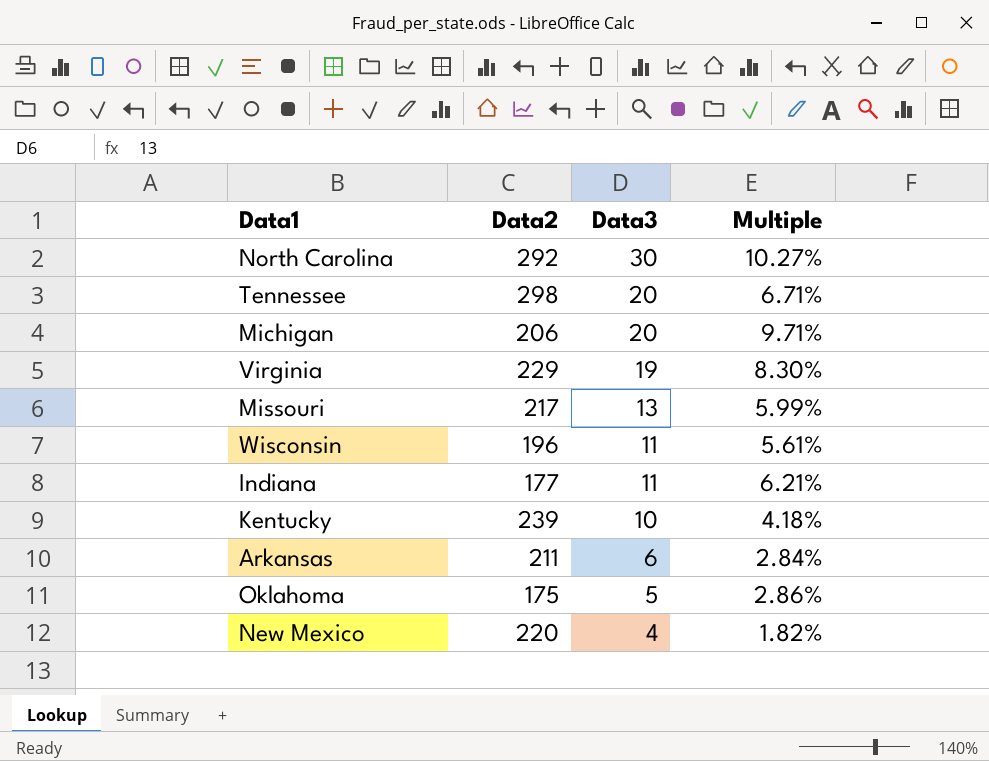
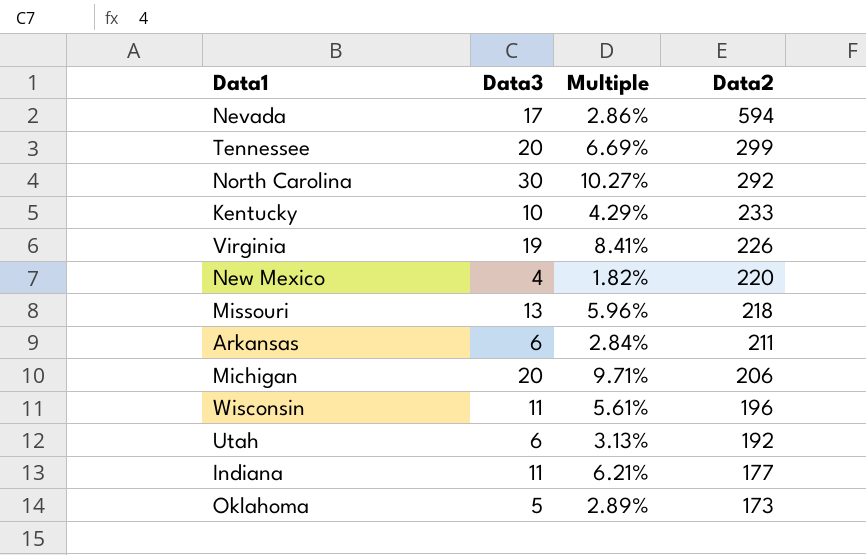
row order: Data3 descending -> Data2 descending
column Data2 | position: 2 -> 4
row Nevada: none -> 17 | 2.86% | 594
Tennessee | Multiple: 6.71% -> 6.69%
Tennessee | Data2: 298 -> 299
Kentucky | Multiple: 4.18% -> 4.29%
Kentucky | Data2: 239 -> 233
Virginia | Multiple: 8.30% -> 8.41%
Virginia | Data2: 229 -> 226
Missouri | Multiple: 5.99% -> 5.96%
Missouri | Data2: 217 -> 218
row Utah: none -> 6 | 3.13% | 192
Oklahoma | Multiple: 2.86% -> 2.89%
Oklahoma | Data2: 175 -> 173

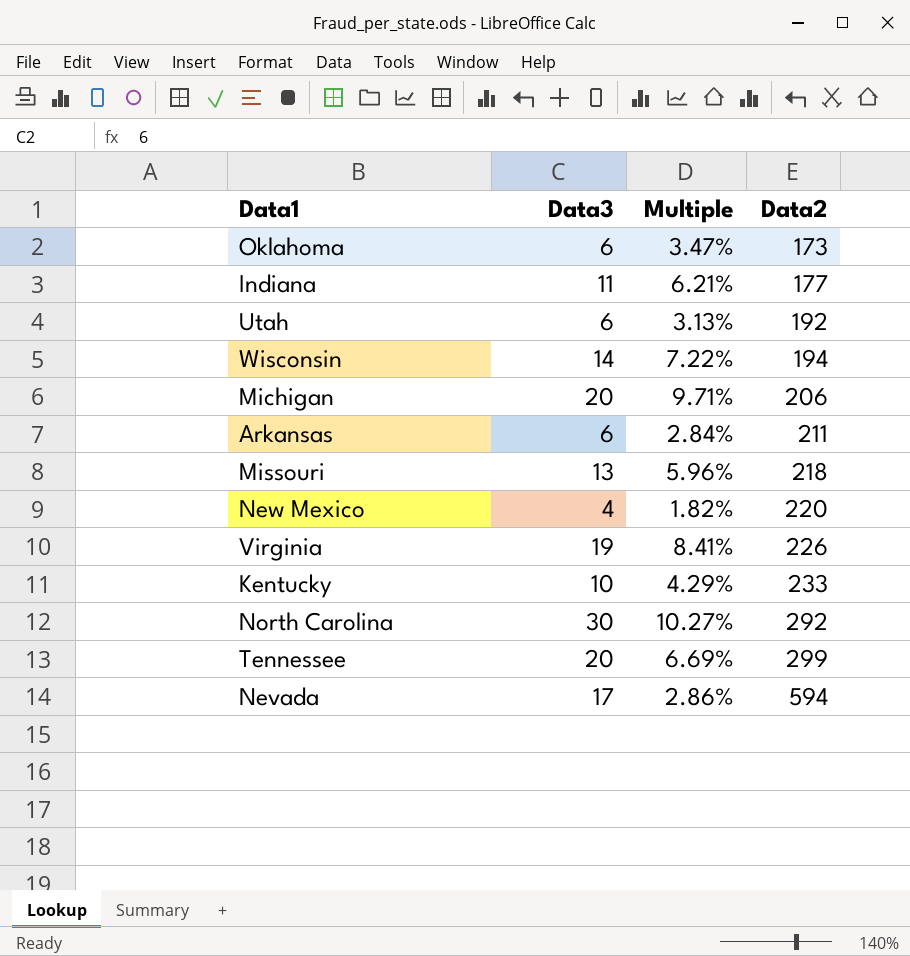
row order: Data2 descending -> Data2 ascending
Oklahoma | Data3: 5 -> 6
Oklahoma | Multiple: 2.89% -> 3.47%
Wisconsin | Data3: 11 -> 14
Wisconsin | Multiple: 5.61% -> 7.22%
Wisconsin | Data2: 196 -> 194

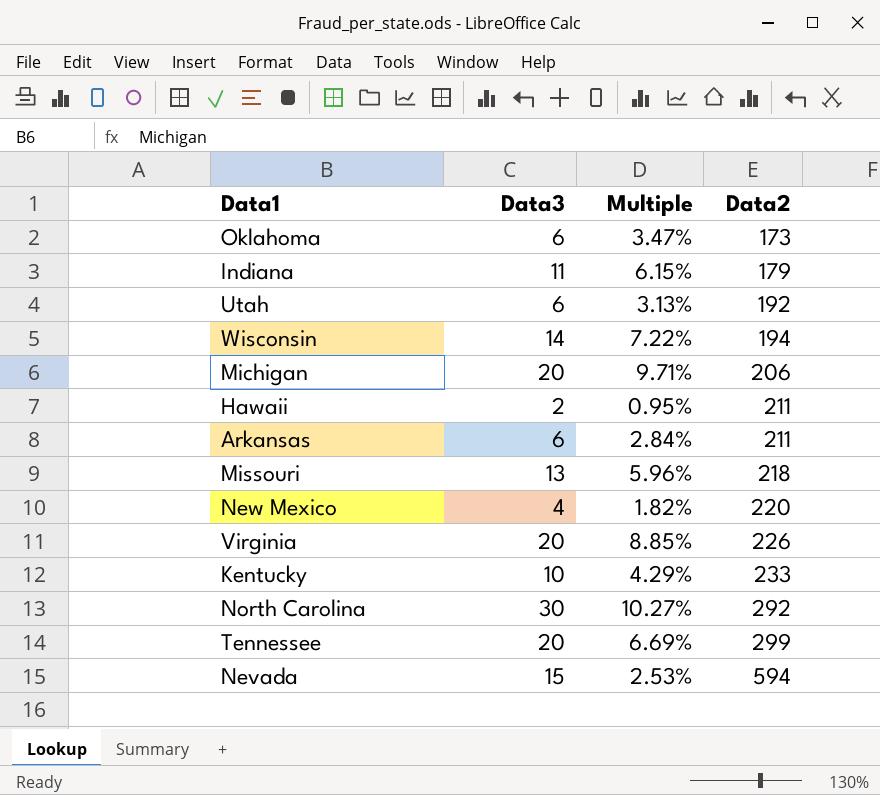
Indiana | Multiple: 6.21% -> 6.15%
Indiana | Data2: 177 -> 179
row Hawaii: none -> 2 | 0.95% | 211
Virginia | Data3: 19 -> 20
Virginia | Multiple: 8.41% -> 8.85%
Nevada | Data3: 17 -> 15
Nevada | Multiple: 2.86% -> 2.53%

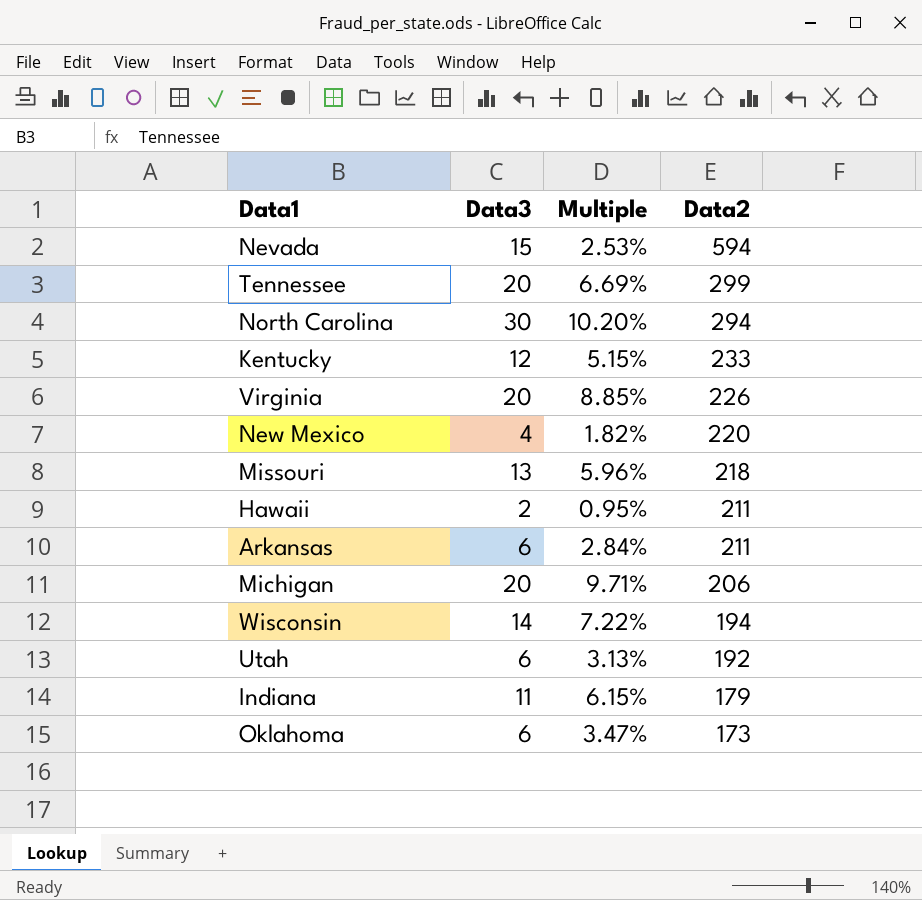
row order: Data2 ascending -> Data2 descending
North Carolina | Multiple: 10.27% -> 10.20%
North Carolina | Data2: 292 -> 294
Kentucky | Data3: 10 -> 12
Kentucky | Multiple: 4.29% -> 5.15%

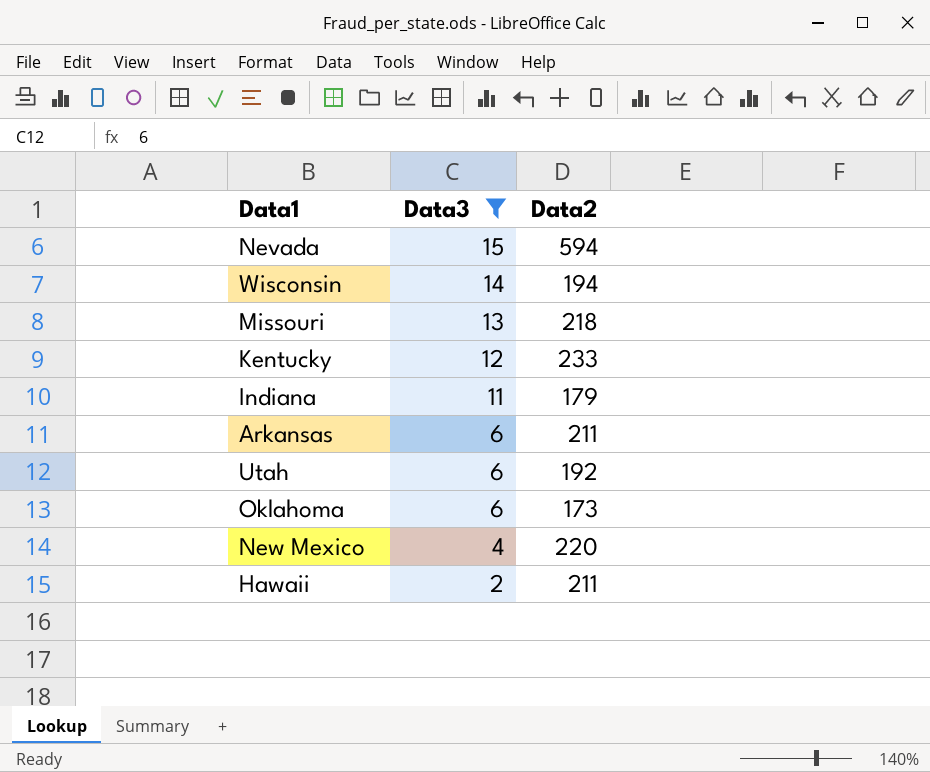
filter: none -> Data3 <= 15
row order: Data2 descending -> Data3 descending
column Multiple | formula: [Data3] / [Data2] -> none

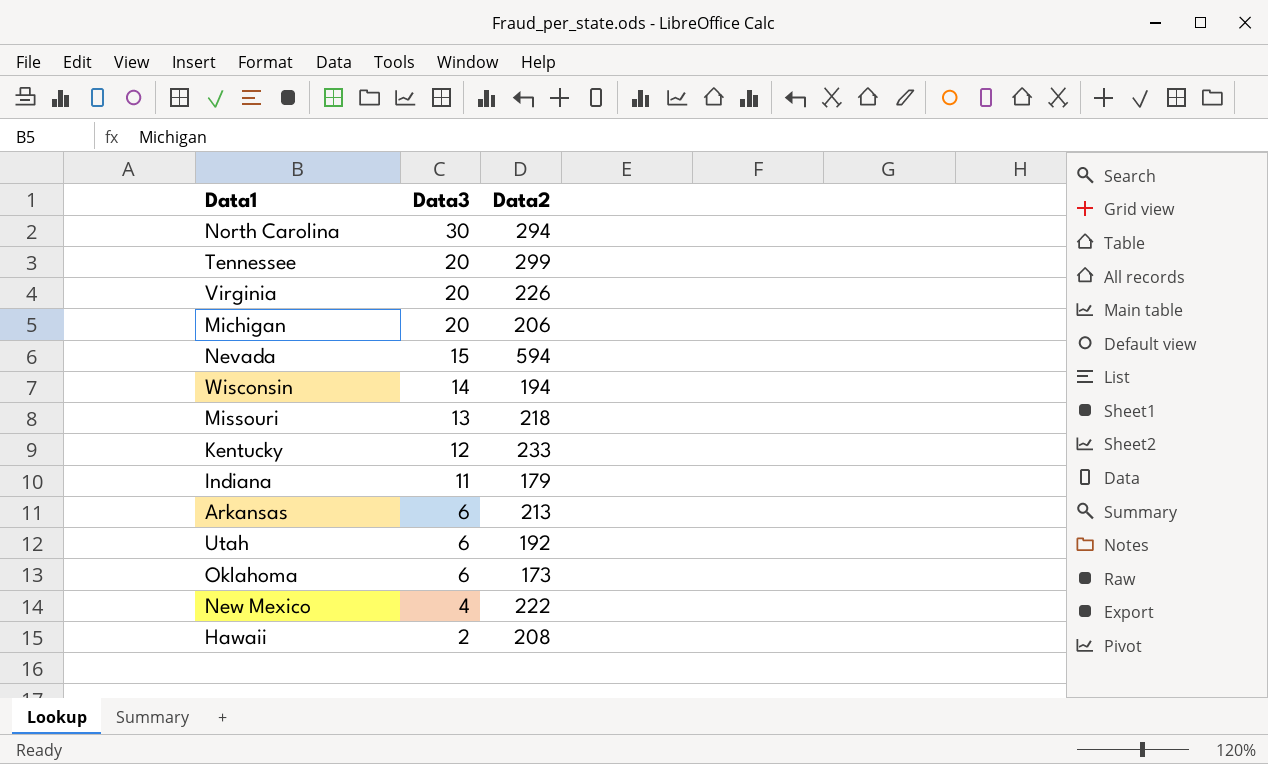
filter: Data3 <= 15 -> none
Arkansas | Data2: 211 -> 213
New Mexico | Data2: 220 -> 222
Hawaii | Data2: 211 -> 208

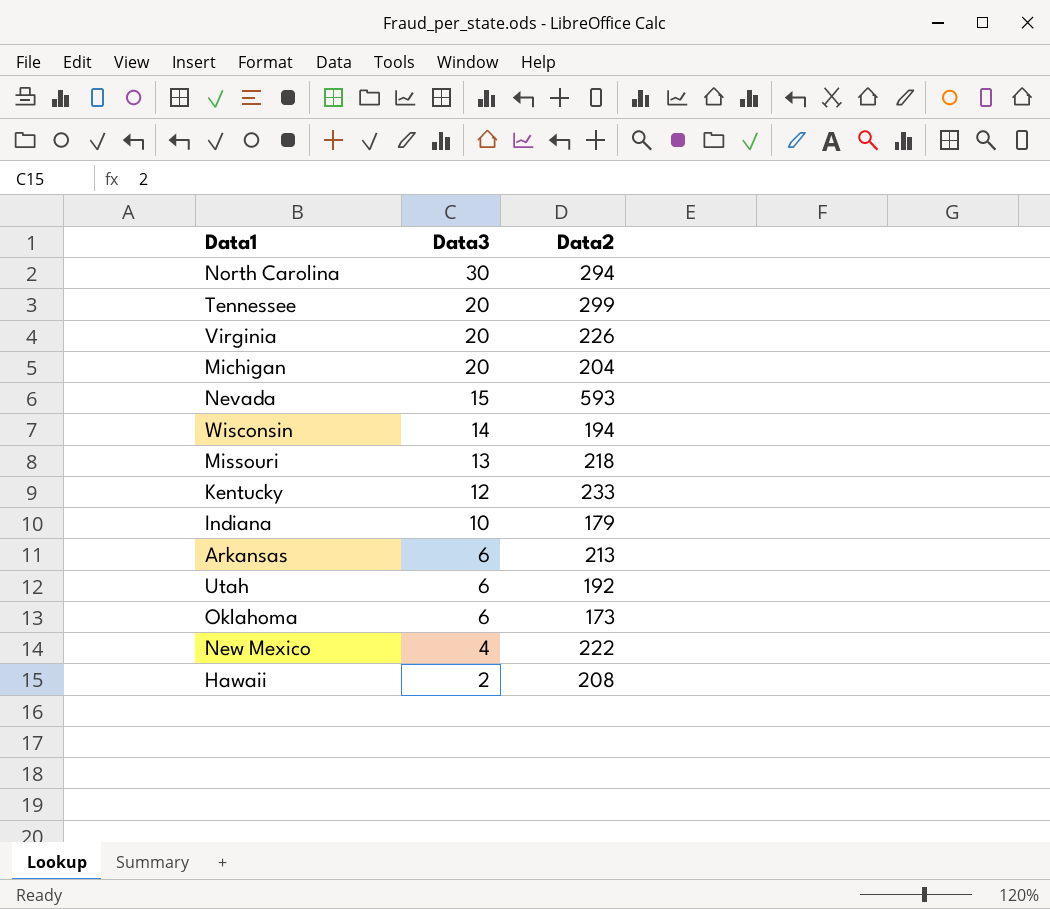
Michigan | Data2: 206 -> 204
Nevada | Data2: 594 -> 593
Indiana | Data3: 11 -> 10

